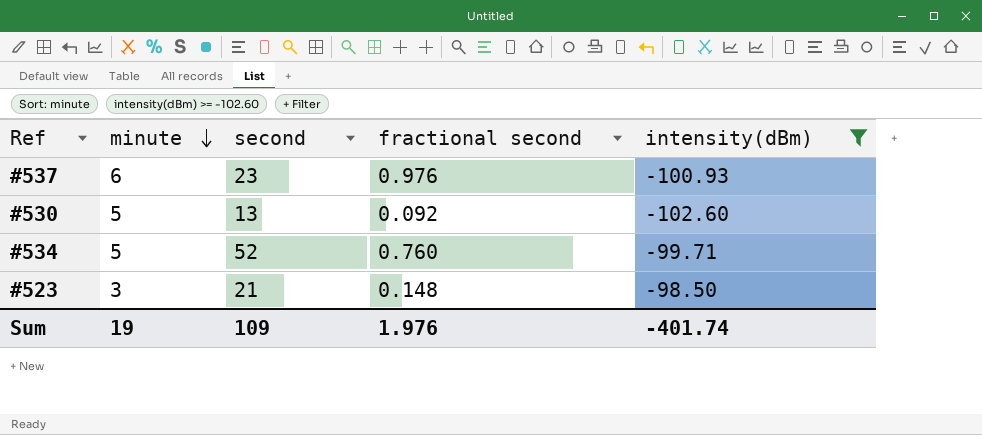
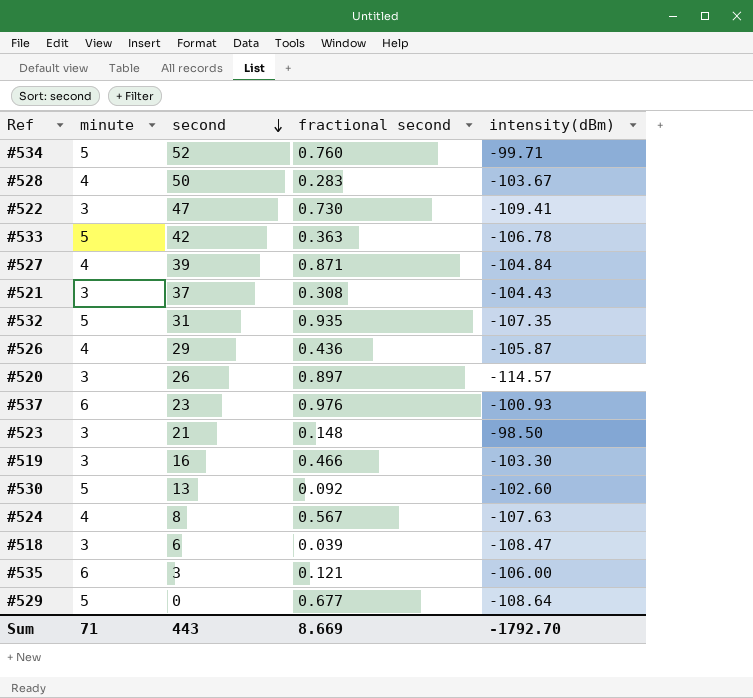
filter: intensity(dBm) >= -102.60 -> none
row order: minute descending -> second descending
Sum | minute: 19 -> 71
Sum | second: 109 -> 443
Sum | fractional second: 1.976 -> 8.669
Sum | intensity(dBm): -401.74 -> -1792.70

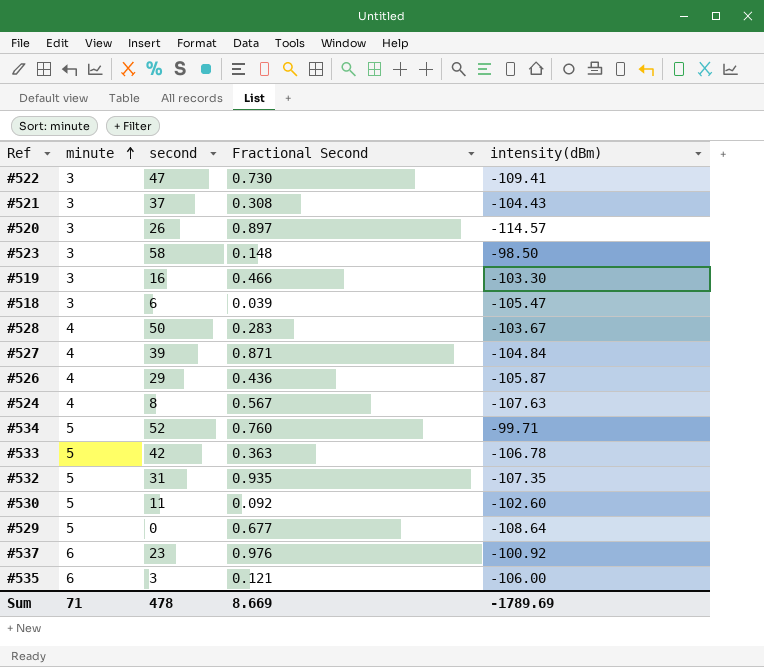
row order: second descending -> minute ascending
column name: fractional second -> Fractional Second
#523 | second: 21 -> 58
#518 | intensity(dBm): -108.47 -> -105.47
#530 | second: 13 -> 11
#537 | intensity(dBm): -100.93 -> -100.92
Sum | second: 443 -> 478
Sum | intensity(dBm): -1792.70 -> -1789.69

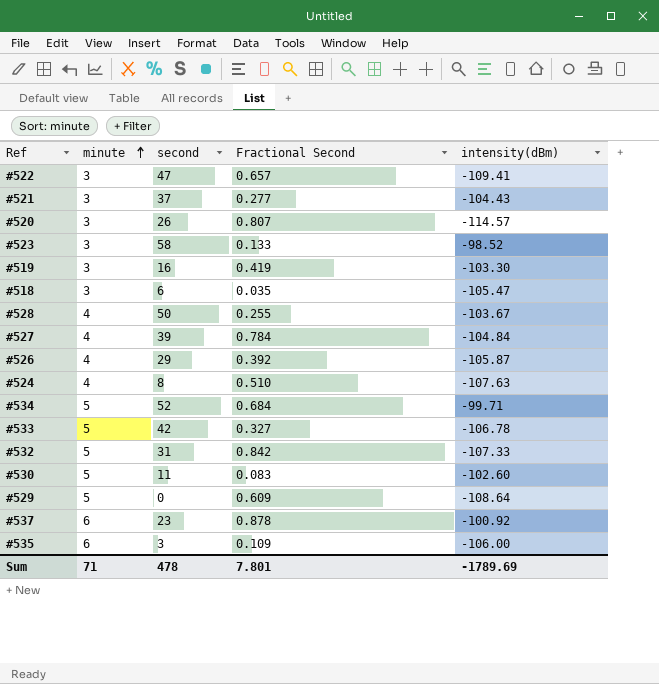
#522 | Fractional Second: 0.730 -> 0.657
#521 | Fractional Second: 0.308 -> 0.277
#520 | Fractional Second: 0.897 -> 0.807
#523 | Fractional Second: 0.148 -> 0.133
#523 | intensity(dBm): -98.50 -> -98.52
#519 | Fractional Second: 0.466 -> 0.419
#518 | Fractional Second: 0.039 -> 0.035
#528 | Fractional Second: 0.283 -> 0.255
#527 | Fractional Second: 0.871 -> 0.784
#526 | Fractional Second: 0.436 -> 0.392
#524 | Fractional Second: 0.567 -> 0.510
#534 | Fractional Second: 0.760 -> 0.684
#533 | Fractional Second: 0.363 -> 0.327
#532 | Fractional Second: 0.935 -> 0.842
#532 | intensity(dBm): -107.35 -> -107.33
#530 | Fractional Second: 0.092 -> 0.083
#529 | Fractional Second: 0.677 -> 0.609
#537 | Fractional Second: 0.976 -> 0.878
#535 | Fractional Second: 0.121 -> 0.109
Sum | Fractional Second: 8.669 -> 7.801

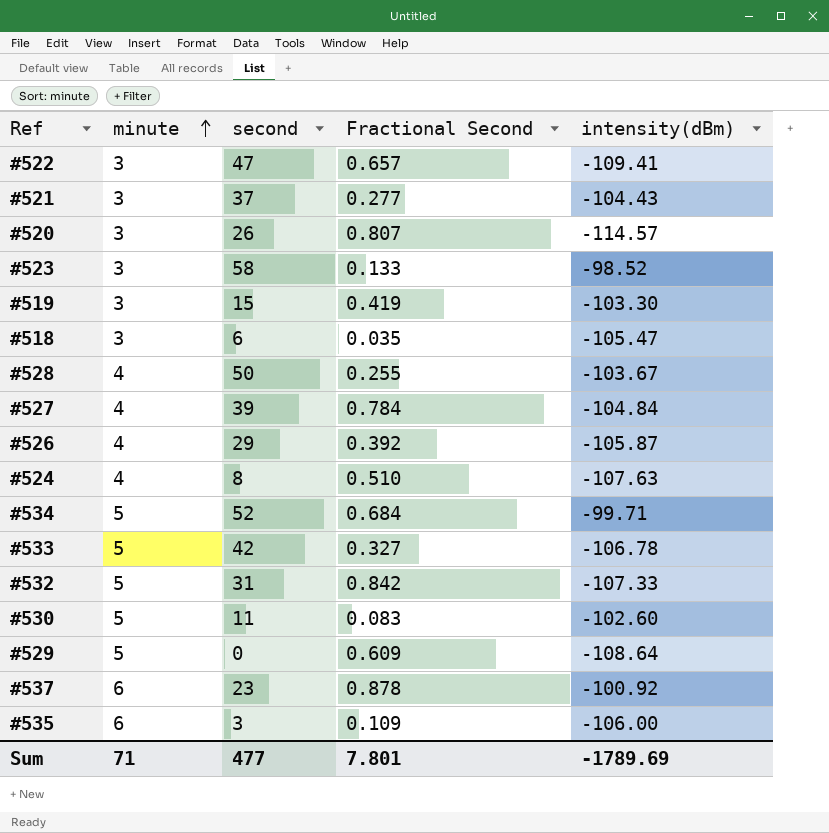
#519 | second: 16 -> 15
Sum | second: 478 -> 477

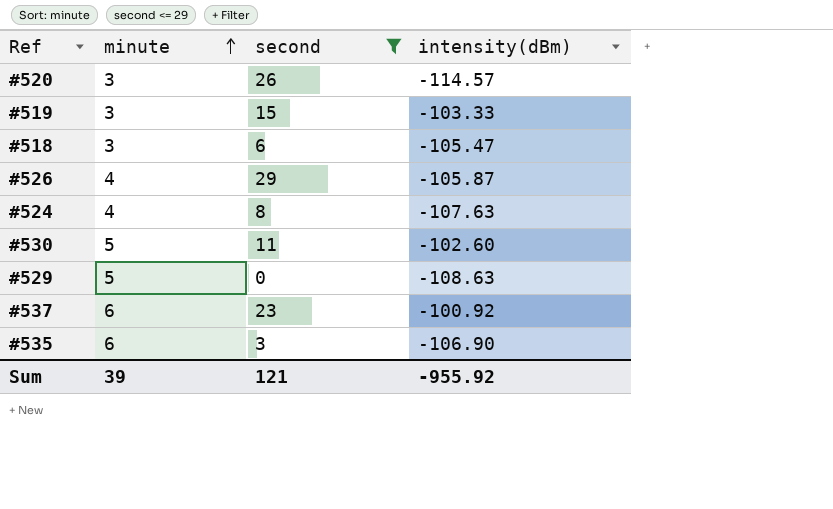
filter: none -> second <= 29
column Fractional Second | position: 4 -> none
#519 | intensity(dBm): -103.30 -> -103.33
#529 | intensity(dBm): -108.64 -> -108.63
#535 | intensity(dBm): -106.00 -> -106.90
Sum | minute: 71 -> 39
Sum | second: 477 -> 121
Sum | intensity(dBm): -1789.69 -> -955.92

